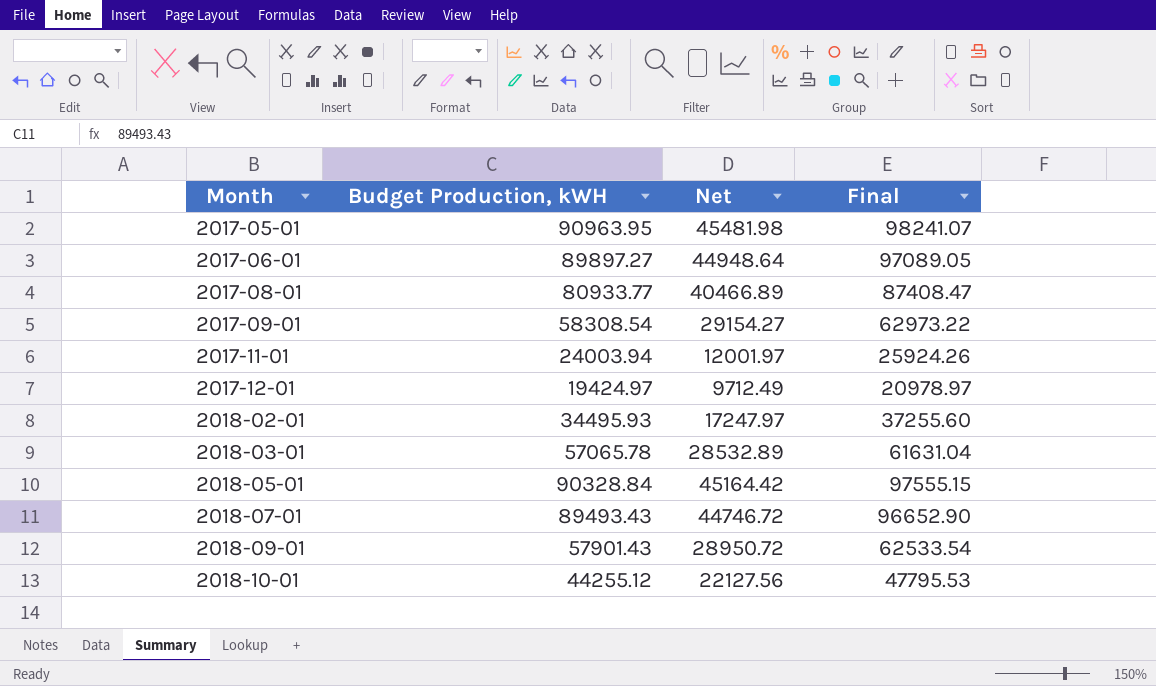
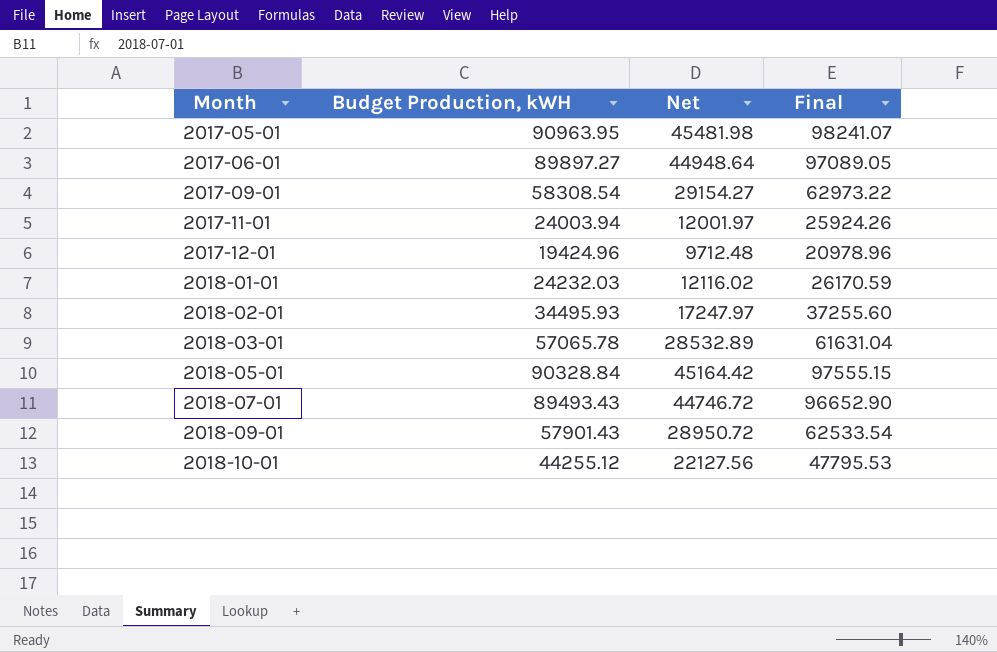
row 2017-08-01: 80933.77 | 40466.89 | 87408.47 -> none
2017-12-01 | Budget Production, kWH: 19424.97 -> 19424.96
2017-12-01 | Net: 9712.49 -> 9712.48
2017-12-01 | Final: 20978.97 -> 20978.96
row 2018-01-01: none -> 24232.03 | 12116.02 | 26170.59

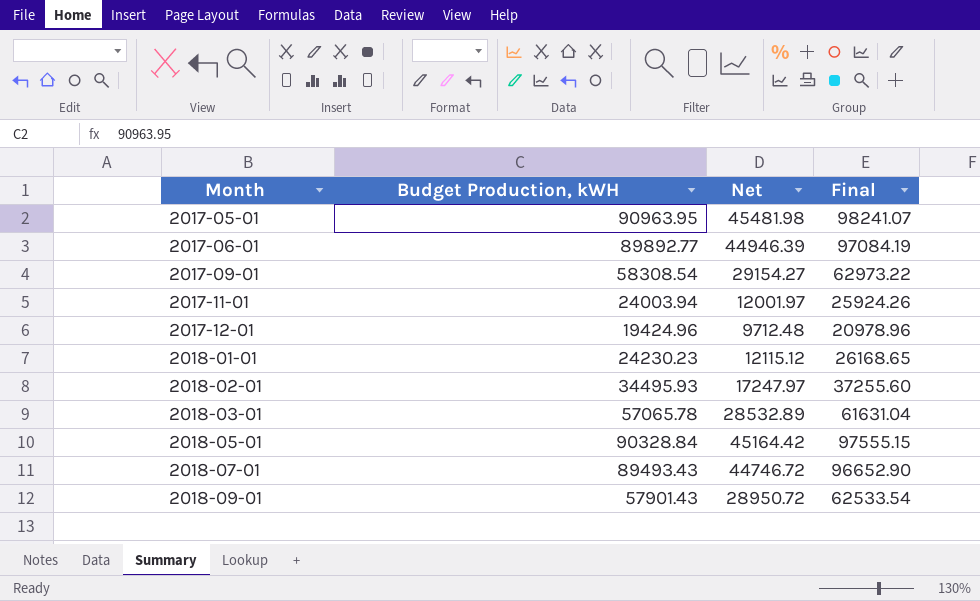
row 2018-10-01: 44255.12 | 22127.56 | 47795.53 -> none
2017-06-01 | Budget Production, kWH: 89897.27 -> 89892.77
2017-06-01 | Net: 44948.64 -> 44946.39
2017-06-01 | Final: 97089.05 -> 97084.19
2018-01-01 | Budget Production, kWH: 24232.03 -> 24230.23
2018-01-01 | Net: 12116.02 -> 12115.12
2018-01-01 | Final: 26170.59 -> 26168.65

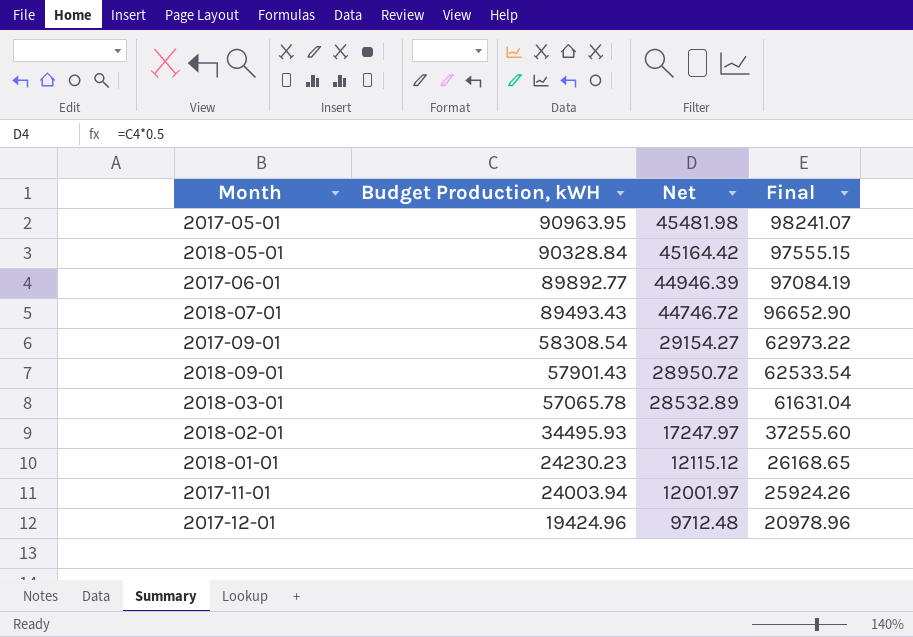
row order: Month ascending -> Budget Production, kWH descending

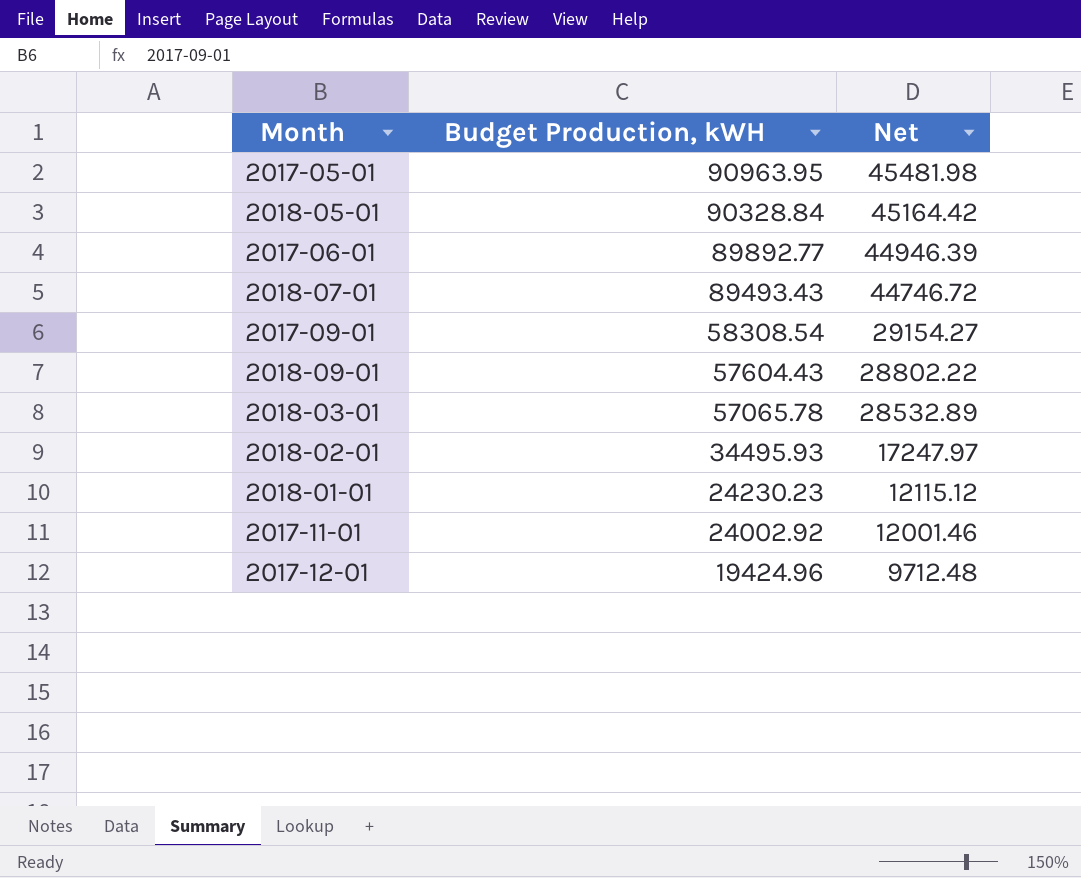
column Final | formula: [Budget Production, kWH] * 1.08 -> none
2018-09-01 | Budget Production, kWH: 57901.43 -> 57604.43
2018-09-01 | Net: 28950.72 -> 28802.22
2017-11-01 | Budget Production, kWH: 24003.94 -> 24002.92
2017-11-01 | Net: 12001.97 -> 12001.46

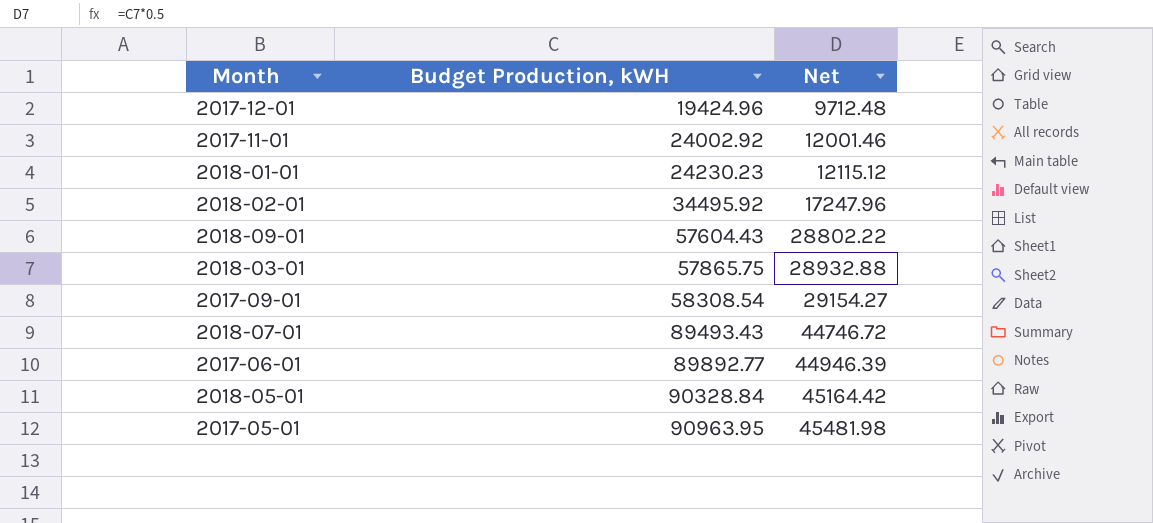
row order: Budget Production, kWH descending -> Budget Production, kWH ascending
2018-02-01 | Budget Production, kWH: 34495.93 -> 34495.92
2018-02-01 | Net: 17247.97 -> 17247.96
2018-03-01 | Budget Production, kWH: 57065.78 -> 57865.75
2018-03-01 | Net: 28532.89 -> 28932.88

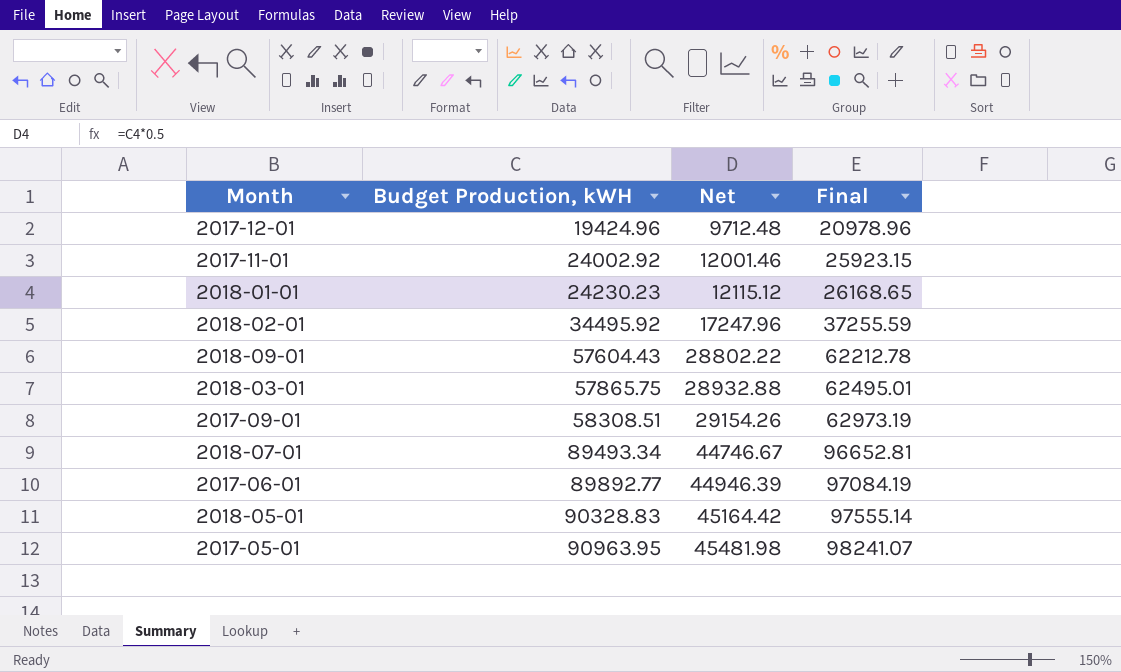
column Final | formula: none -> [Budget Production, kWH] * 1.08
2017-09-01 | Budget Production, kWH: 58308.54 -> 58308.51
2017-09-01 | Net: 29154.27 -> 29154.26
2018-07-01 | Budget Production, kWH: 89493.43 -> 89493.34
2018-07-01 | Net: 44746.72 -> 44746.67
2018-05-01 | Budget Production, kWH: 90328.84 -> 90328.83

